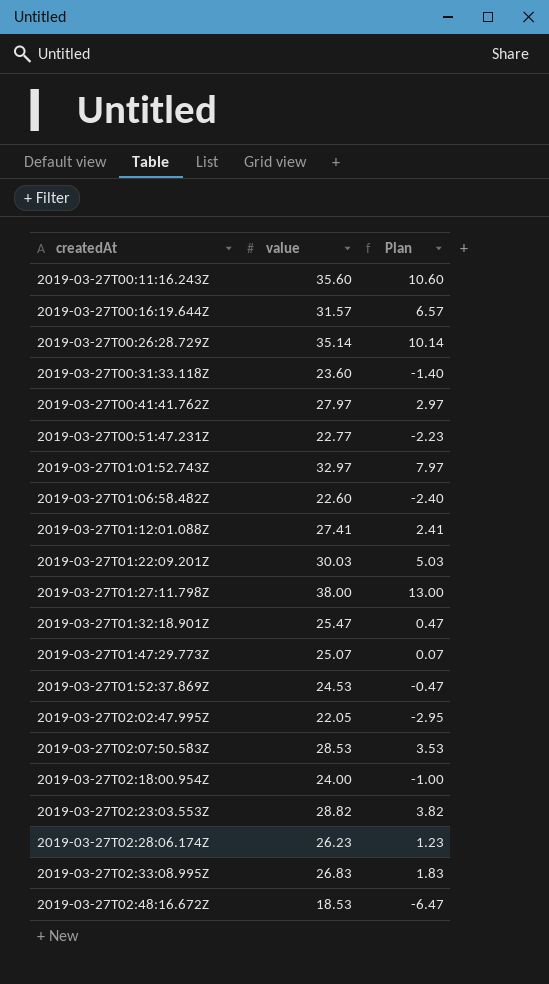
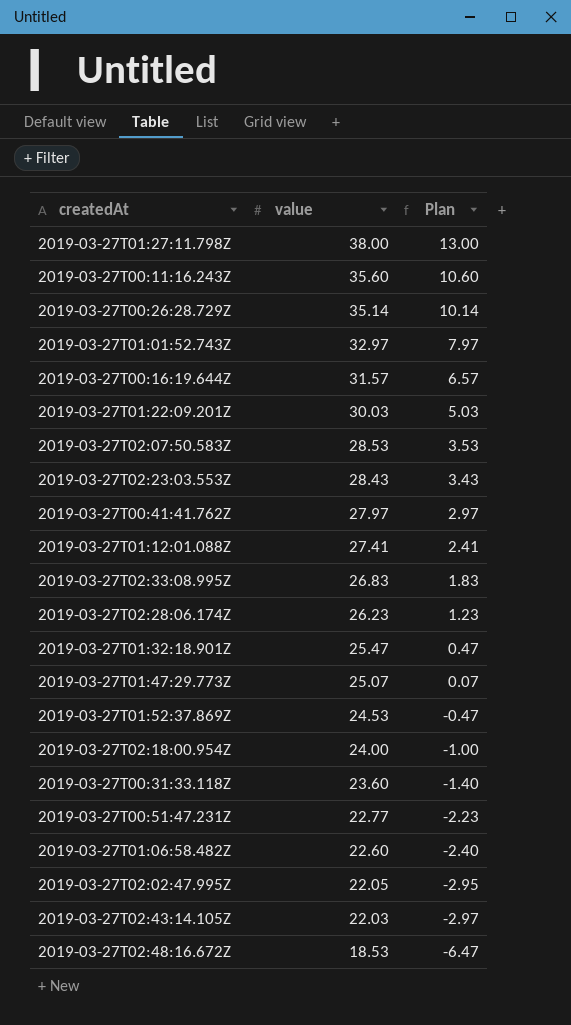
row order: createdAt ascending -> value descending
2019-03-27T02:23:03.553Z | value: 28.82 -> 28.43
2019-03-27T02:23:03.553Z | Plan: 3.82 -> 3.43
row 2019-03-27T02:43:14.105Z: none -> 22.03 | -2.97

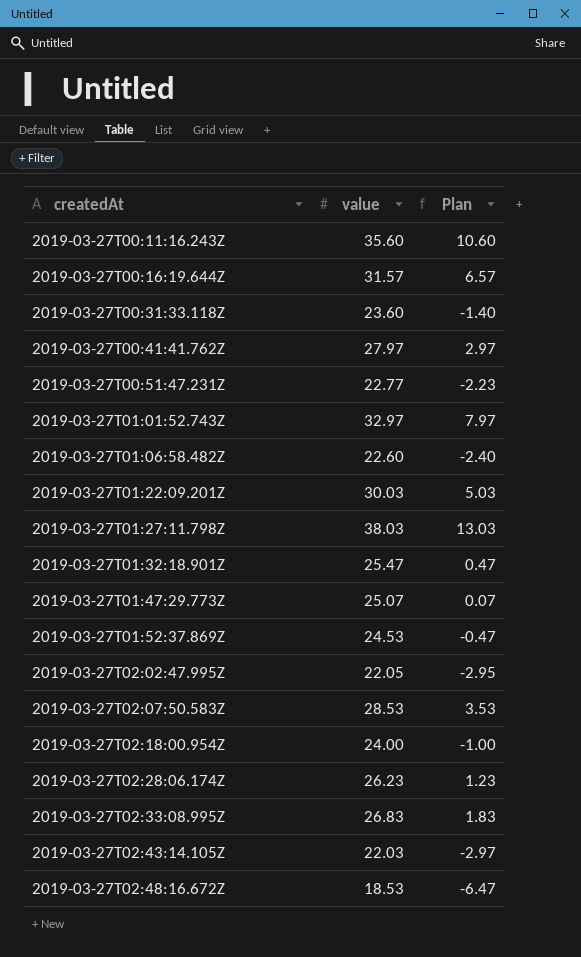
row order: value descending -> createdAt ascending
row 2019-03-27T00:26:28.729Z: 35.14 | 10.14 -> none
row 2019-03-27T02:23:03.553Z: 28.43 | 3.43 -> none
row 2019-03-27T01:12:01.088Z: 27.41 | 2.41 -> none
2019-03-27T01:27:11.798Z | value: 38.00 -> 38.03
2019-03-27T01:27:11.798Z | Plan: 13.00 -> 13.03

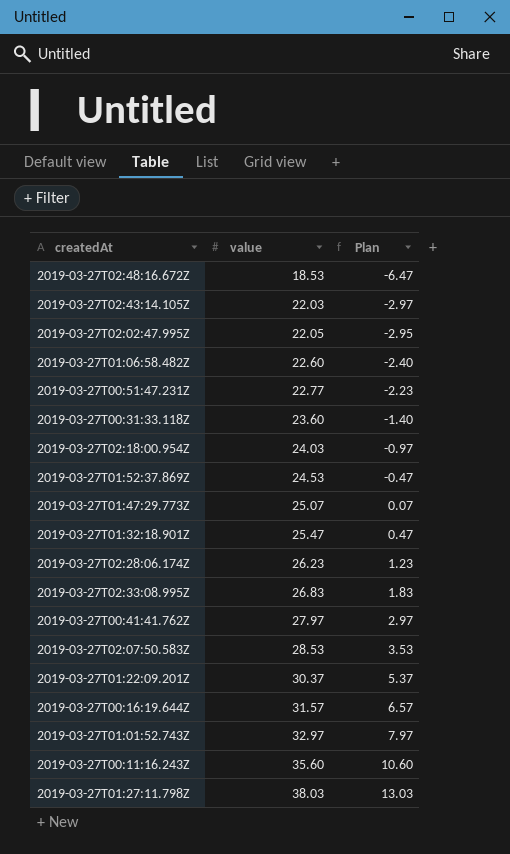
row order: createdAt ascending -> value ascending
2019-03-27T02:18:00.954Z | value: 24.00 -> 24.03
2019-03-27T02:18:00.954Z | Plan: -1.00 -> -0.97
2019-03-27T01:22:09.201Z | value: 30.03 -> 30.37
2019-03-27T01:22:09.201Z | Plan: 5.03 -> 5.37

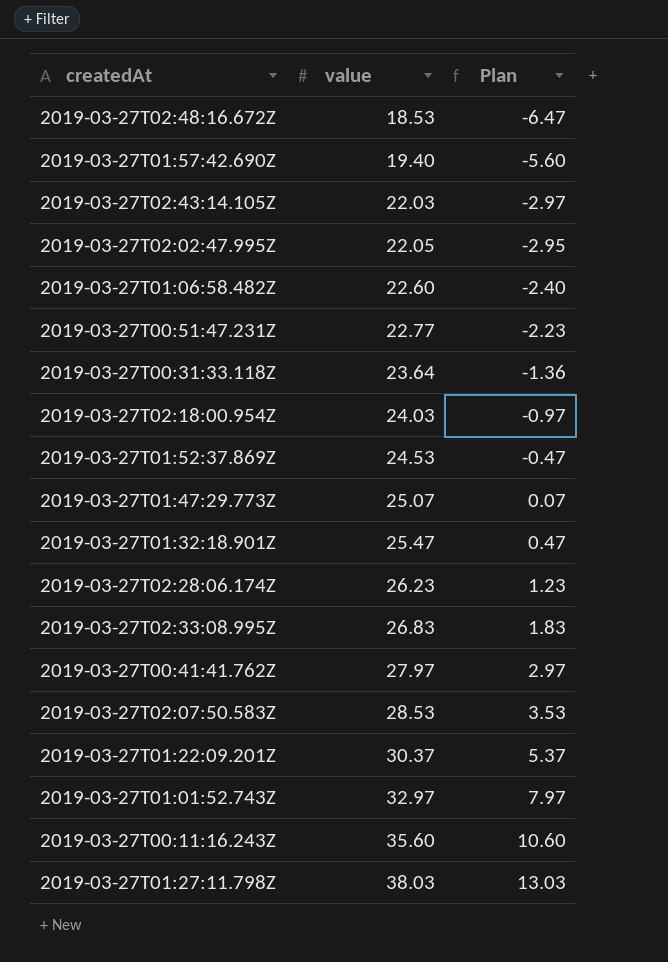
row 2019-03-27T00:16:19.644Z: 31.57 | 6.57 -> none
row 2019-03-27T01:57:42.690Z: none -> 19.40 | -5.60
2019-03-27T00:31:33.118Z | value: 23.60 -> 23.64
2019-03-27T00:31:33.118Z | Plan: -1.40 -> -1.36

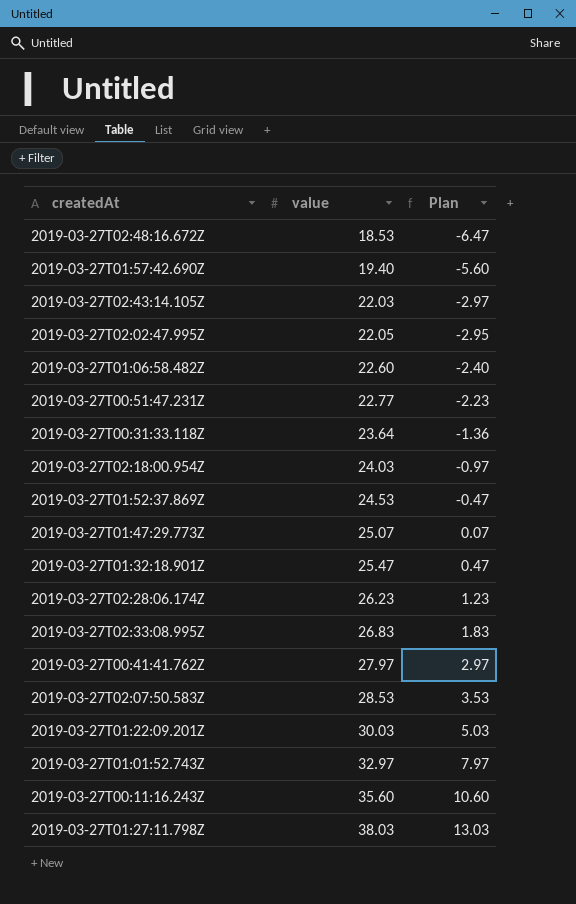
2019-03-27T01:22:09.201Z | value: 30.37 -> 30.03
2019-03-27T01:22:09.201Z | Plan: 5.37 -> 5.03

